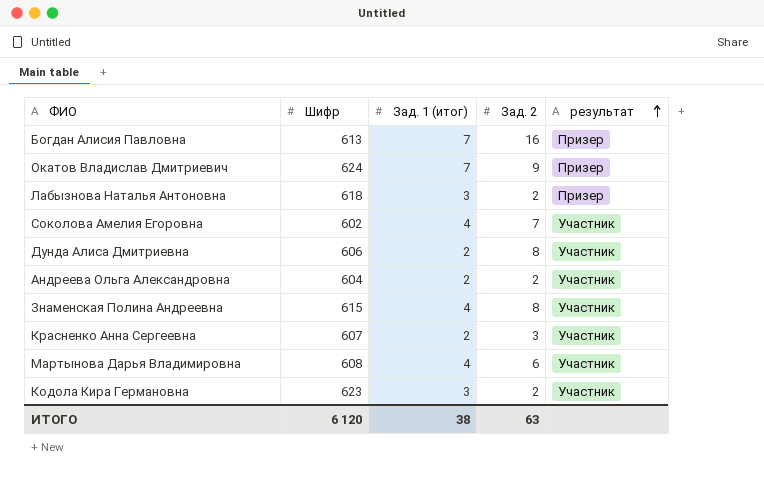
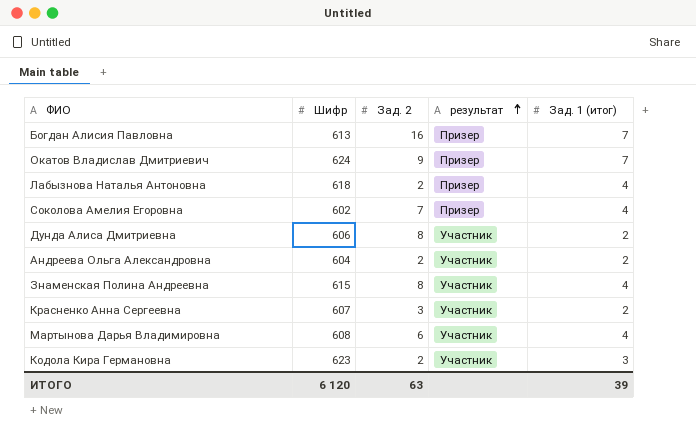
column Зад. 1 (итог) | position: 3 -> 5
Лабызнова Наталья Антоновна | Зад. 1 (итог): 3 -> 4
Соколова Амелия Егоровна | результат: Участник -> Призер
ИТОГО | Зад. 1 (итог): 38 -> 39

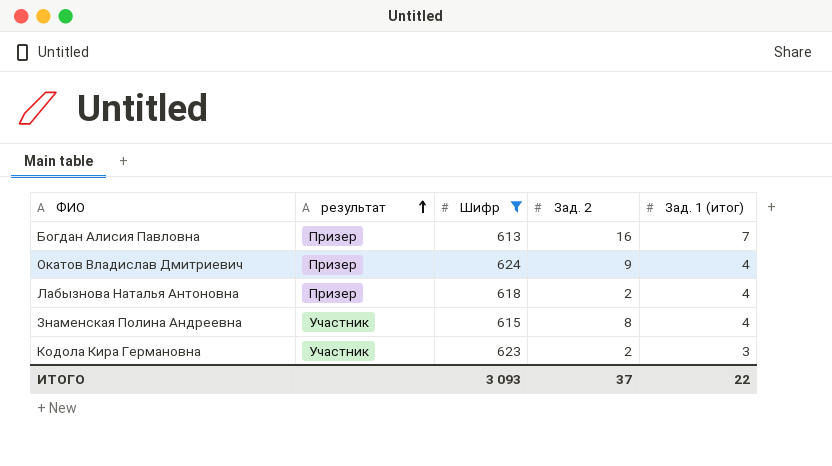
filter: none -> Шифр >= 613
column результат | position: 4 -> 2
Окатов Владислав Дмитриевич | Зад. 1 (итог): 7 -> 4
ИТОГО | Шифр: 6 120 -> 3 093
ИТОГО | Зад. 2: 63 -> 37
ИТОГО | Зад. 1 (итог): 39 -> 22

